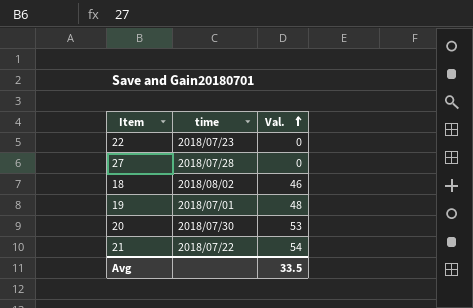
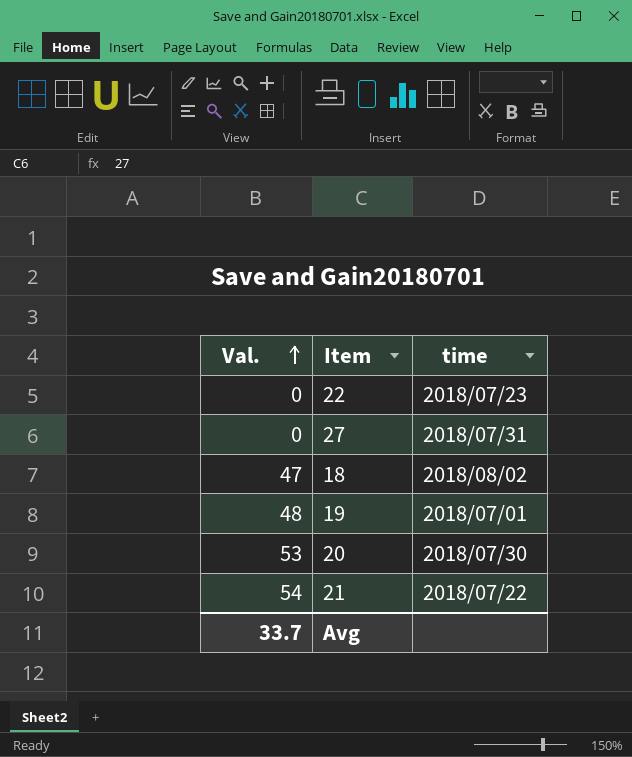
column Val. | position: 3 -> 1
27 | time: 2018/07/28 -> 2018/07/31
18 | Val.: 46 -> 47
Avg | Val.: 33.5 -> 33.7

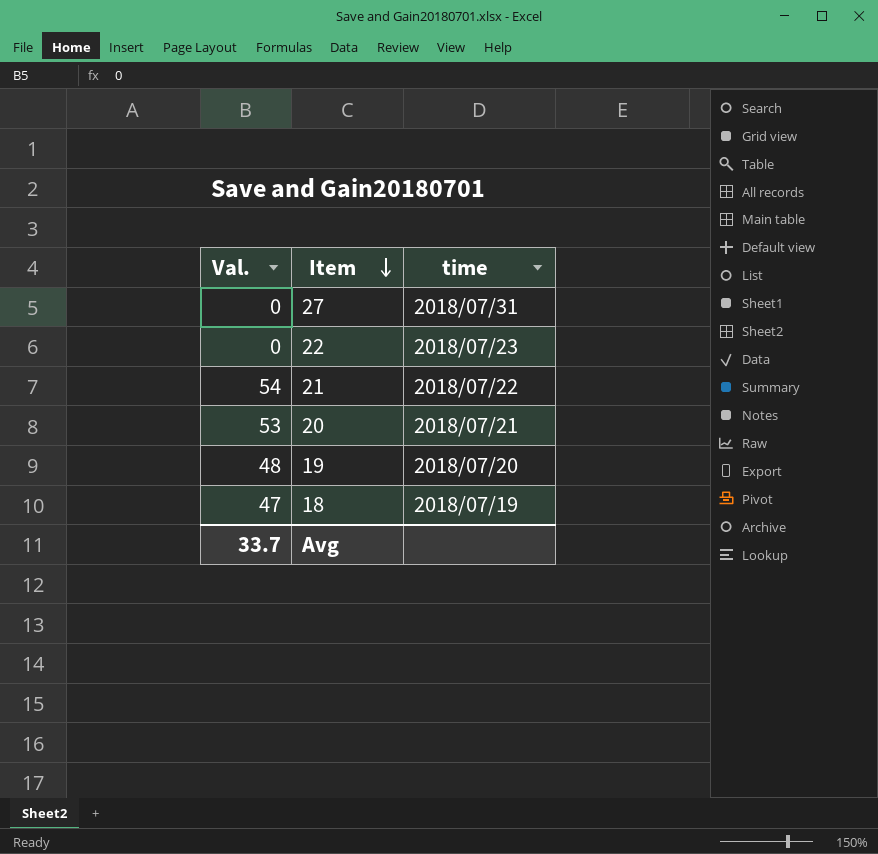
row order: Val. ascending -> Item descending
20 | time: 2018/07/30 -> 2018/07/21
19 | time: 2018/07/01 -> 2018/07/20
18 | time: 2018/08/02 -> 2018/07/19

